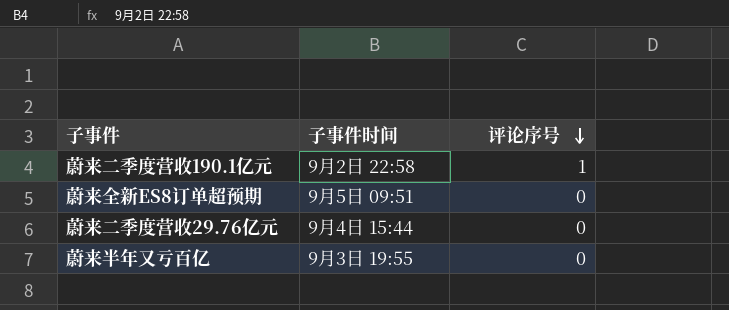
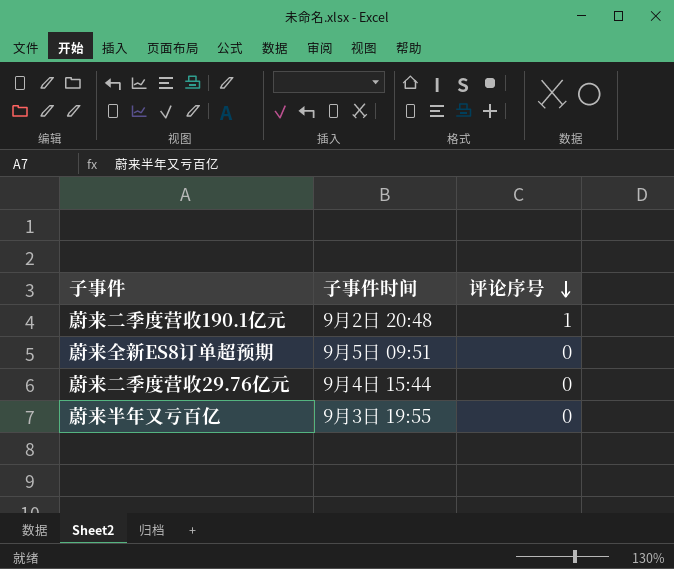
蔚来二季度营收190.1亿元 | 子事件时间: 9月2日 22:58 -> 9月2日 20:48

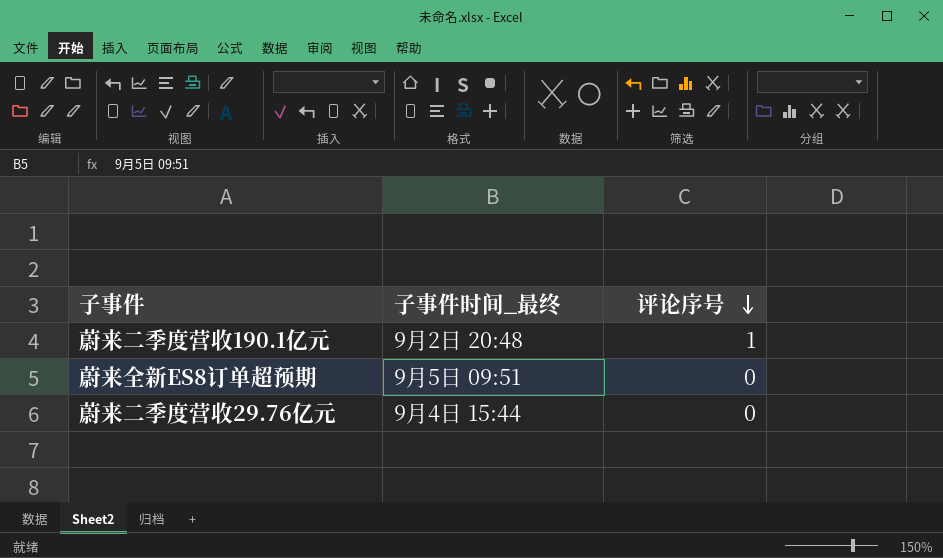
column name: 子事件时间 -> 子事件时间_最终
row 蔚来半年又亏百亿: 9月3日 19:55 | 0 -> none

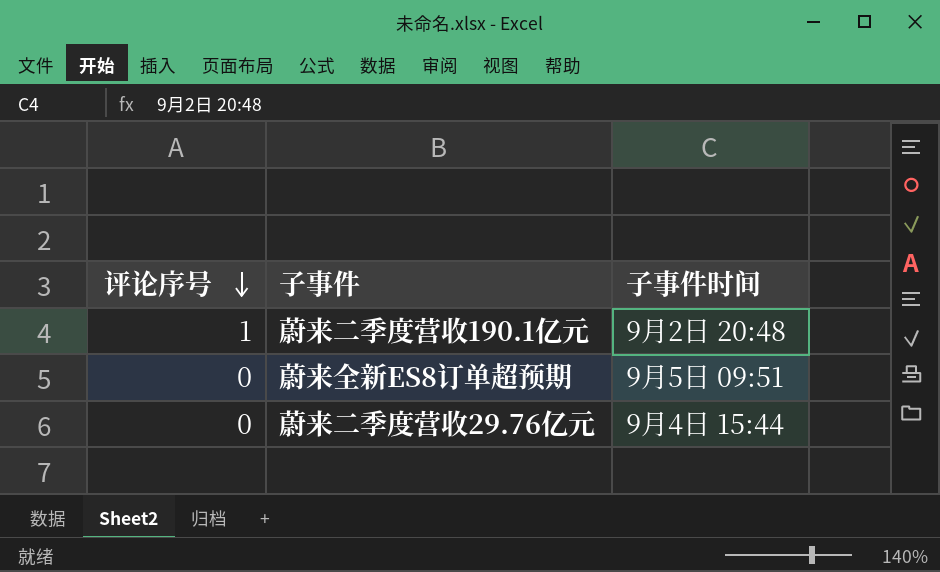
column 评论序号 | position: 3 -> 1
column name: 子事件时间_最终 -> 子事件时间

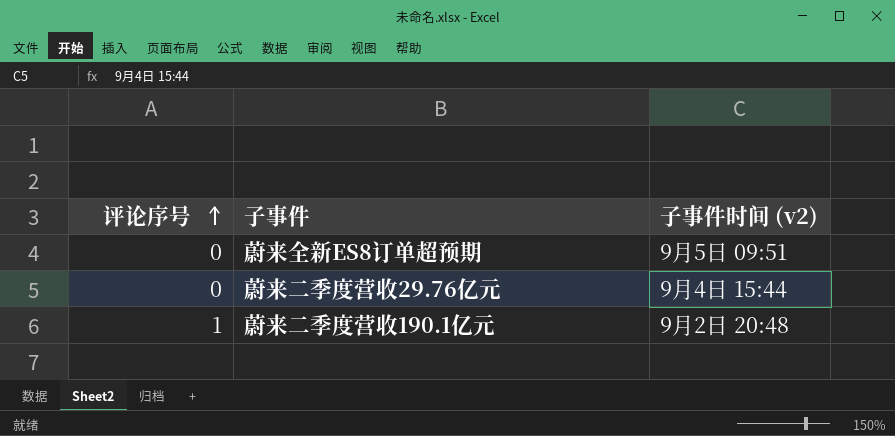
row order: 评论序号 descending -> 评论序号 ascending
column name: 子事件时间 -> 子事件时间 (v2)

